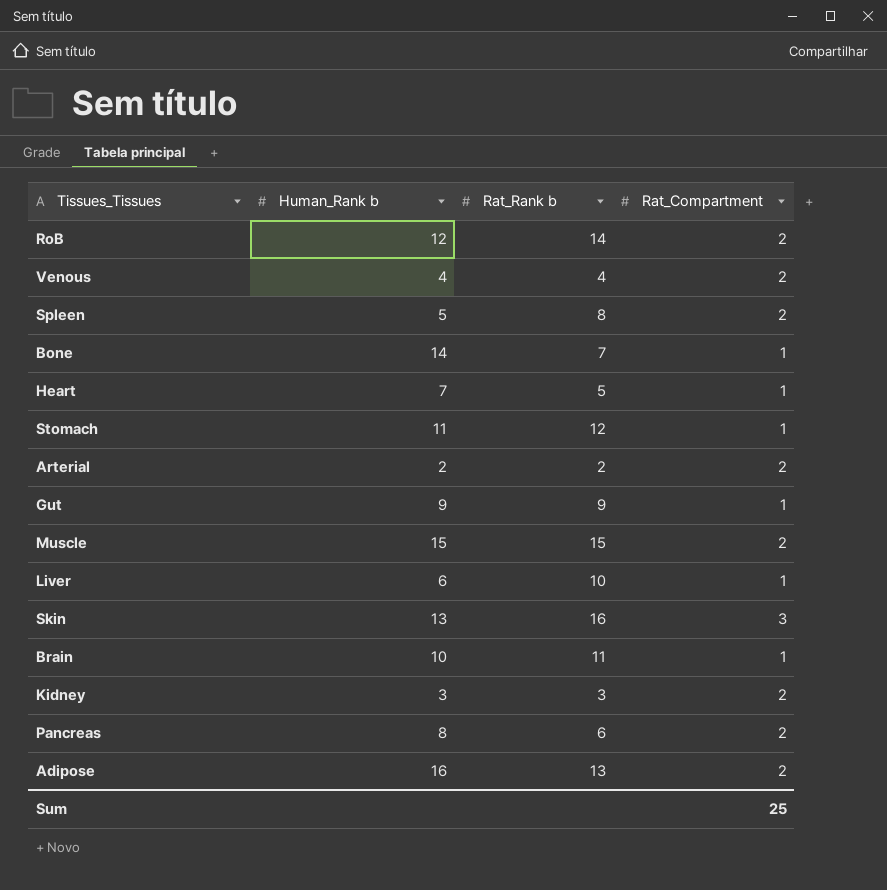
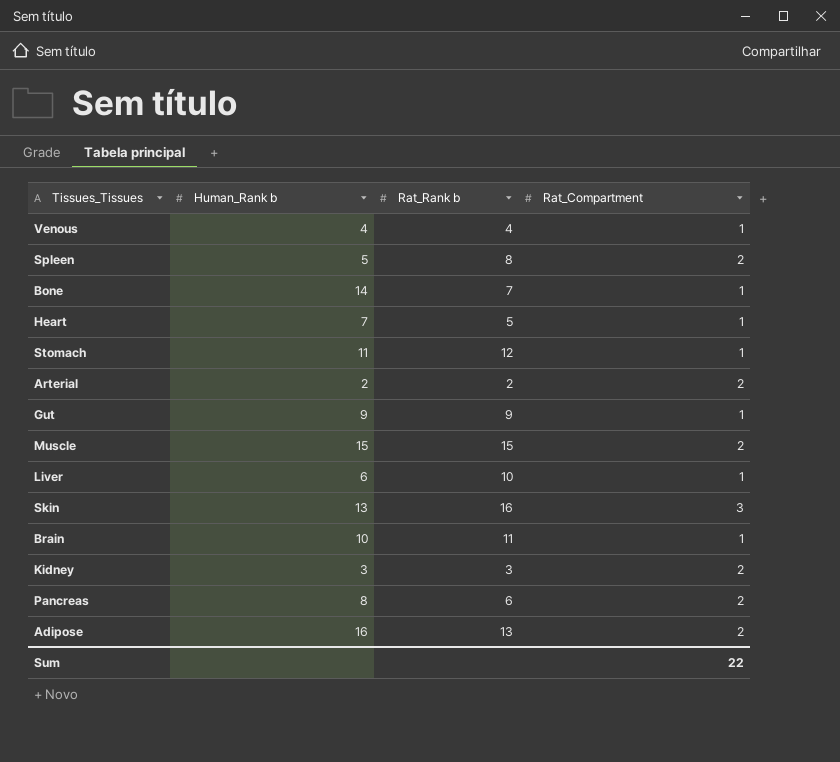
row RoB: 12 | 14 | 2 -> none
Venous | Rat_Compartment: 2 -> 1
Sum | Rat_Compartment: 25 -> 22

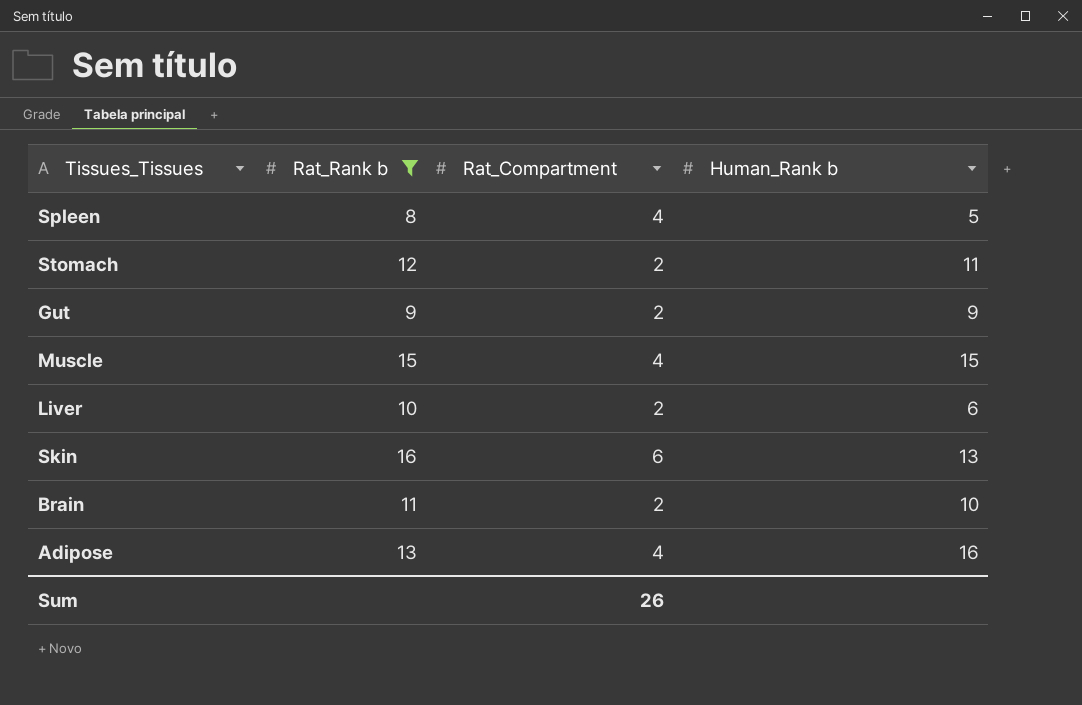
filter: none -> Rat_Rank b >= 8
column Human_Rank b | position: 2 -> 4
Spleen | Rat_Compartment: 2 -> 4
Stomach | Rat_Compartment: 1 -> 2
Gut | Rat_Compartment: 1 -> 2
Muscle | Rat_Compartment: 2 -> 4
Liver | Rat_Compartment: 1 -> 2
Skin | Rat_Compartment: 3 -> 6
Brain | Rat_Compartment: 1 -> 2
Adipose | Rat_Compartment: 2 -> 4
Sum | Rat_Compartment: 22 -> 26

